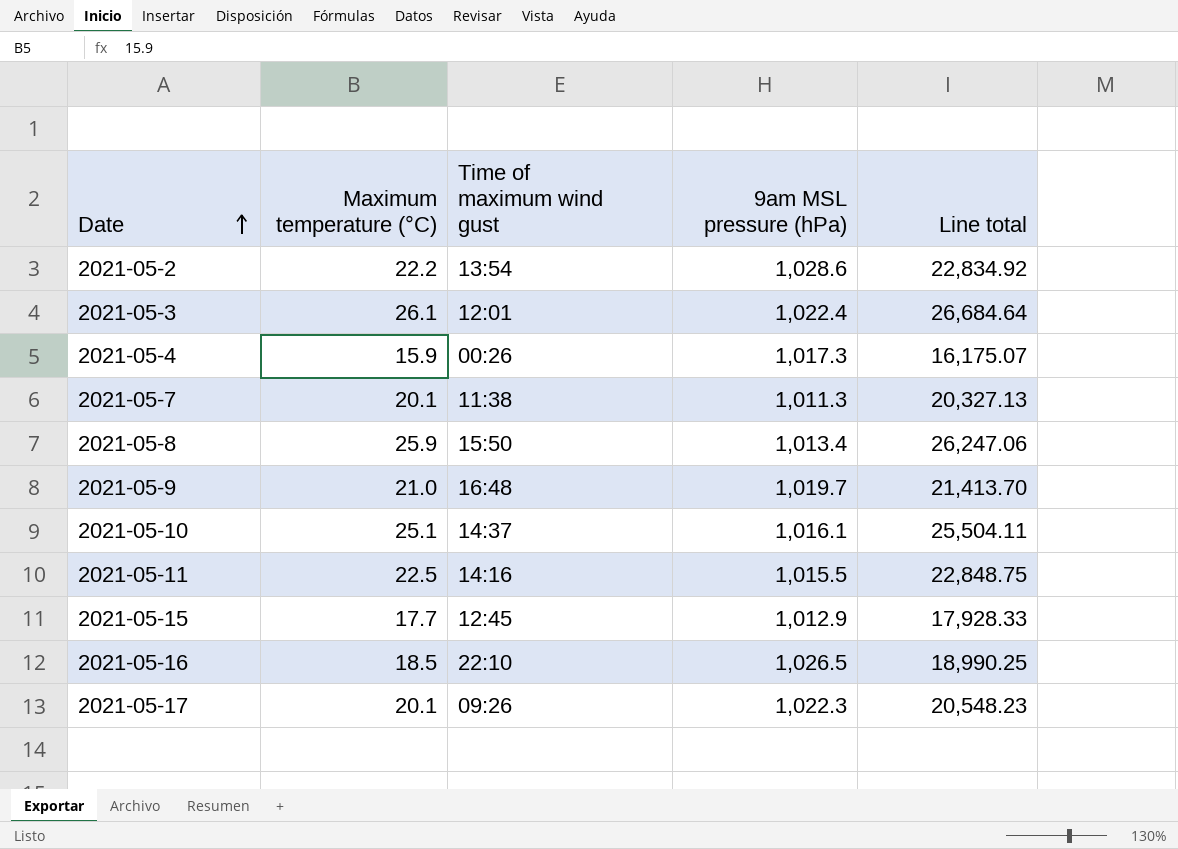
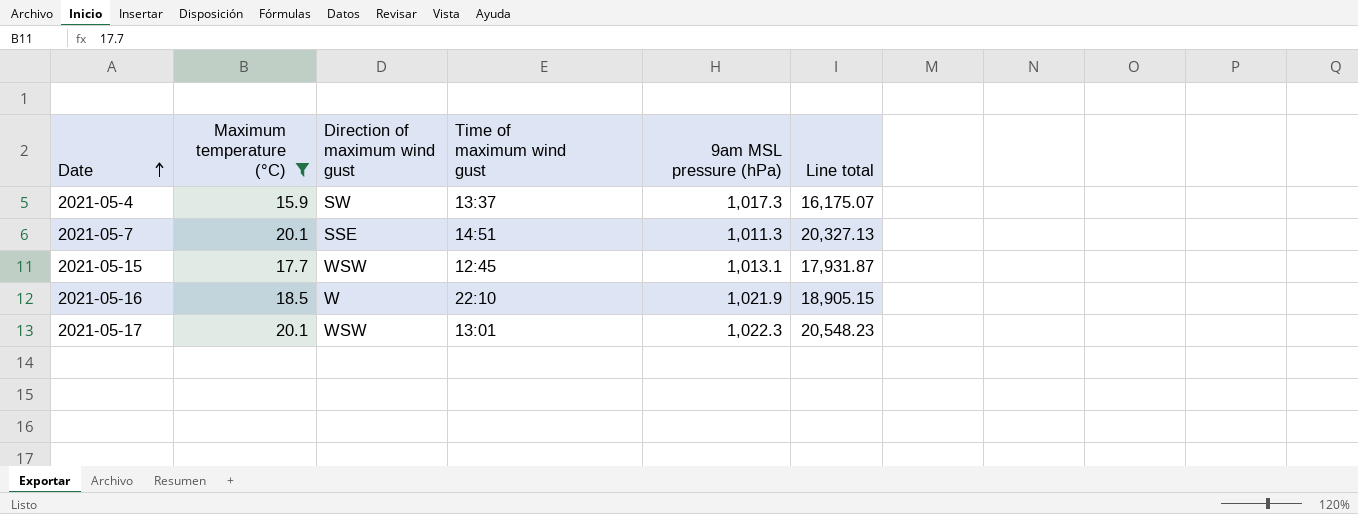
filter: none -> Maximum temperature (°C) <= 20.1
column Direction of maximum wind gust | position: none -> 3
2021-05-4 | Time of maximum wind gust: 00:26 -> 13:37
2021-05-7 | Time of maximum wind gust: 11:38 -> 14:51
2021-05-15 | 9am MSL pressure (hPa): 1,012.9 -> 1,013.1
2021-05-15 | Line total: 17,928.33 -> 17,931.87
2021-05-16 | 9am MSL pressure (hPa): 1,026.5 -> 1,021.9
2021-05-16 | Line total: 18,990.25 -> 18,905.15
2021-05-17 | Time of maximum wind gust: 09:26 -> 13:01

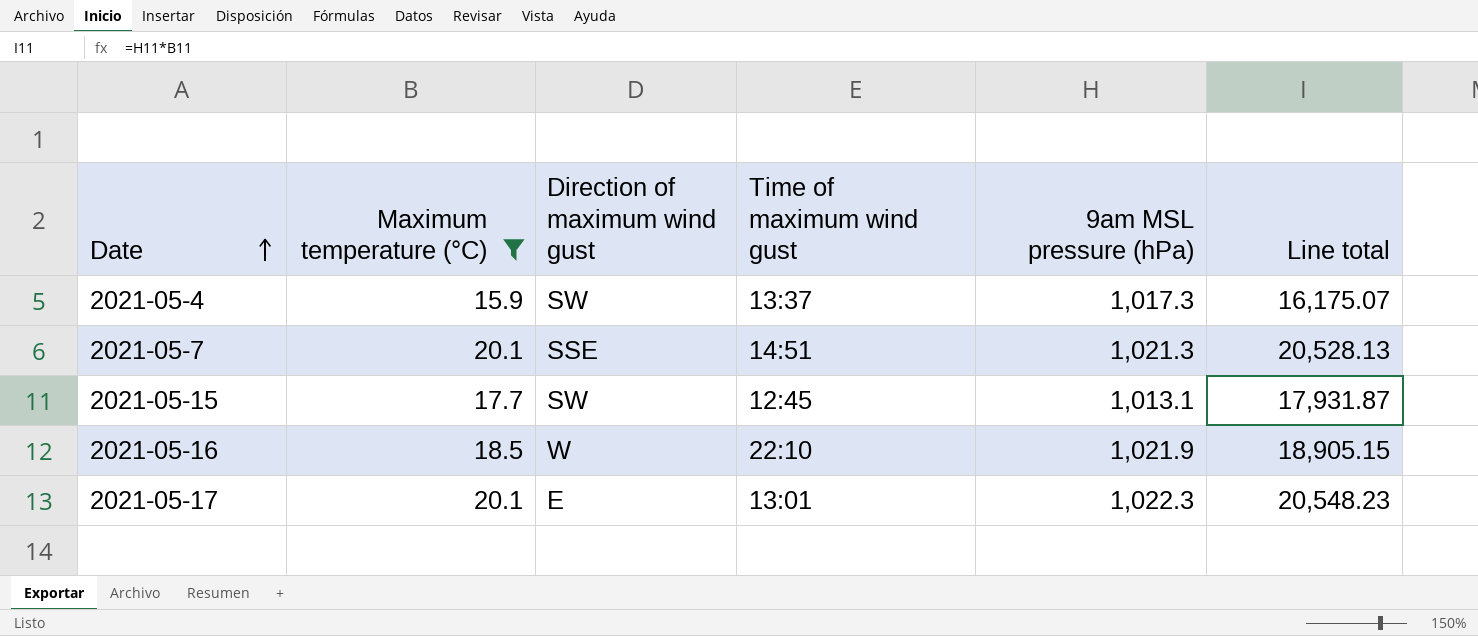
2021-05-7 | 9am MSL pressure (hPa): 1,011.3 -> 1,021.3
2021-05-7 | Line total: 20,327.13 -> 20,528.13
2021-05-15 | Direction of maximum wind gust: WSW -> SW
2021-05-17 | Direction of maximum wind gust: WSW -> E

